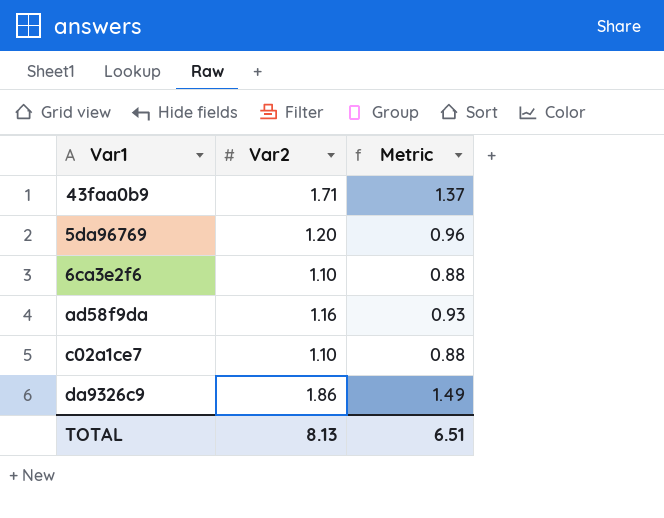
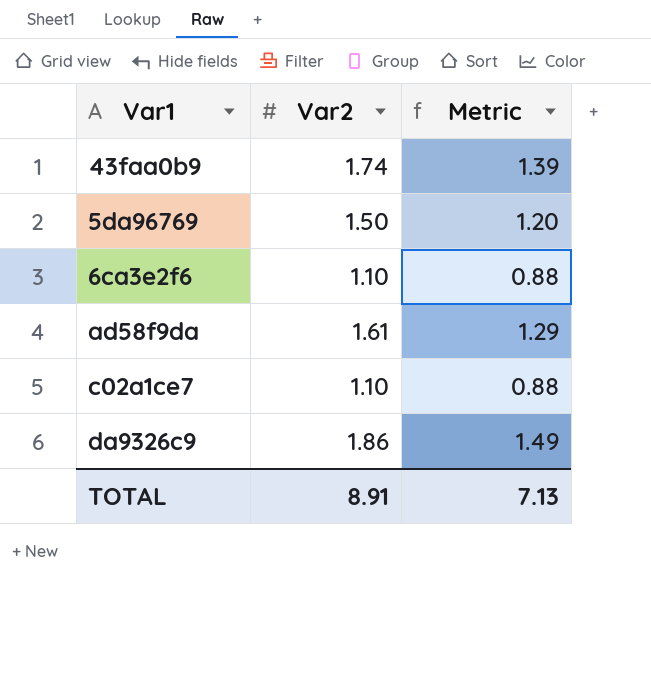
43faa0b9 | Var2: 1.71 -> 1.74
43faa0b9 | Metric: 1.37 -> 1.39
5da96769 | Var2: 1.20 -> 1.50
5da96769 | Metric: 0.96 -> 1.20
ad58f9da | Var2: 1.16 -> 1.61
ad58f9da | Metric: 0.93 -> 1.29
TOTAL | Var2: 8.13 -> 8.91
TOTAL | Metric: 6.51 -> 7.13

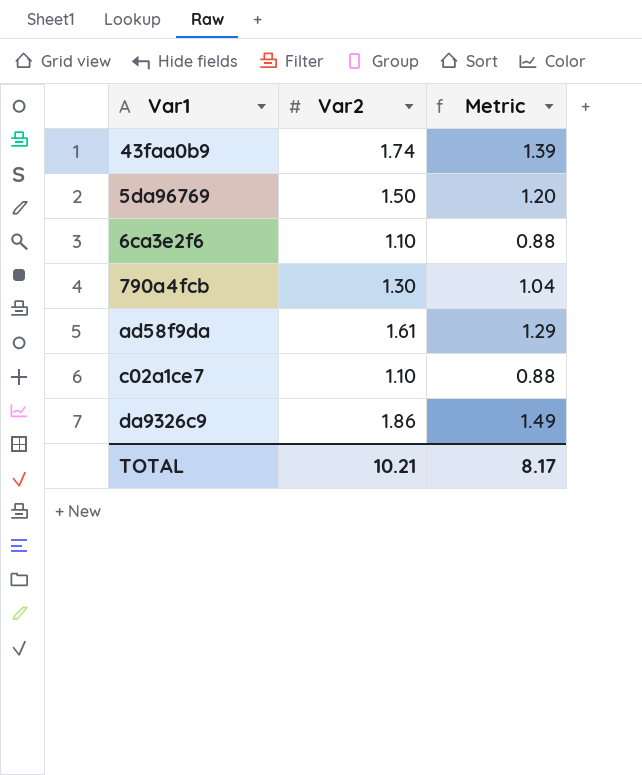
row 790a4fcb: none -> 1.30 | 1.04
TOTAL | Var2: 8.91 -> 10.21
TOTAL | Metric: 7.13 -> 8.17

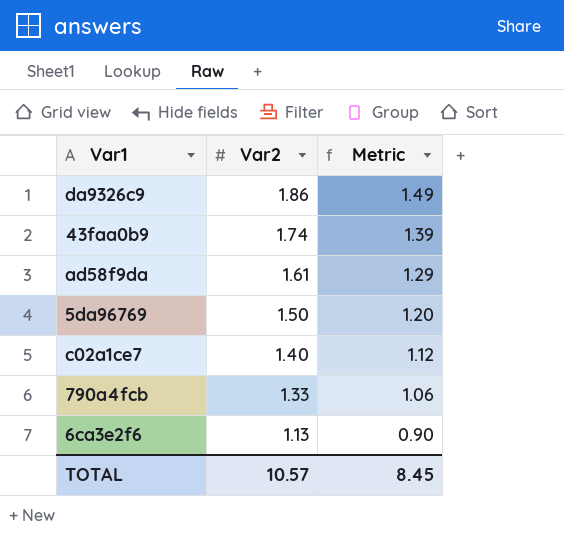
row order: none -> Var2 descending
c02a1ce7 | Var2: 1.10 -> 1.40
c02a1ce7 | Metric: 0.88 -> 1.12
790a4fcb | Var2: 1.30 -> 1.33
790a4fcb | Metric: 1.04 -> 1.06
6ca3e2f6 | Var2: 1.10 -> 1.13
6ca3e2f6 | Metric: 0.88 -> 0.90
TOTAL | Var2: 10.21 -> 10.57
TOTAL | Metric: 8.17 -> 8.45

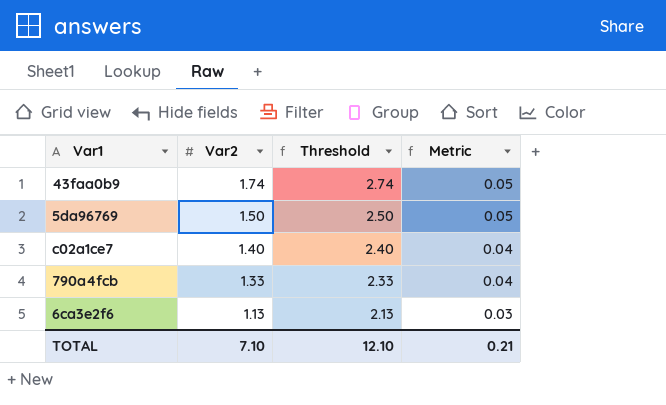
column Threshold | formula: none -> [Var2] + 1
column Metric | formula: [Var2] * 0.8 -> [Var2] * 0.03
row da9326c9: 1.86 | 1.49 -> none
row ad58f9da: 1.61 | 1.29 -> none
TOTAL | Var2: 10.57 -> 7.10
TOTAL | Metric: 8.45 -> 0.21

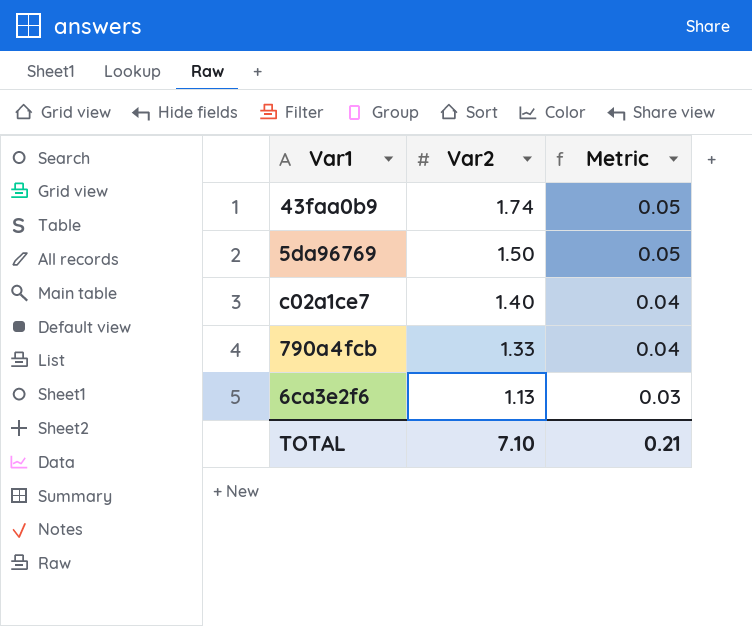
column Threshold | formula: [Var2] + 1 -> none

